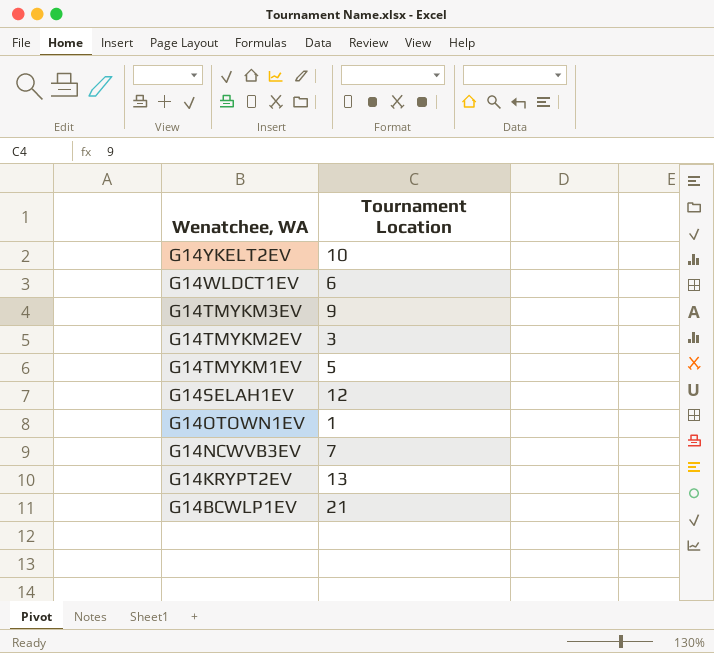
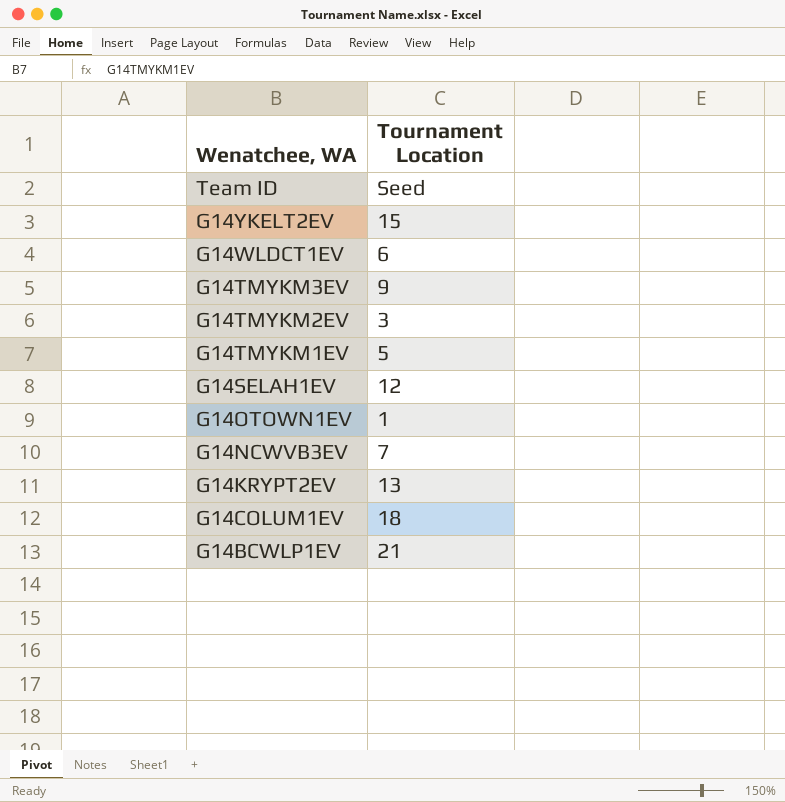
row Team ID: none -> Seed
G14YKELT2EV | Tournament Location: 10 -> 15
row G14COLUM1EV: none -> 18

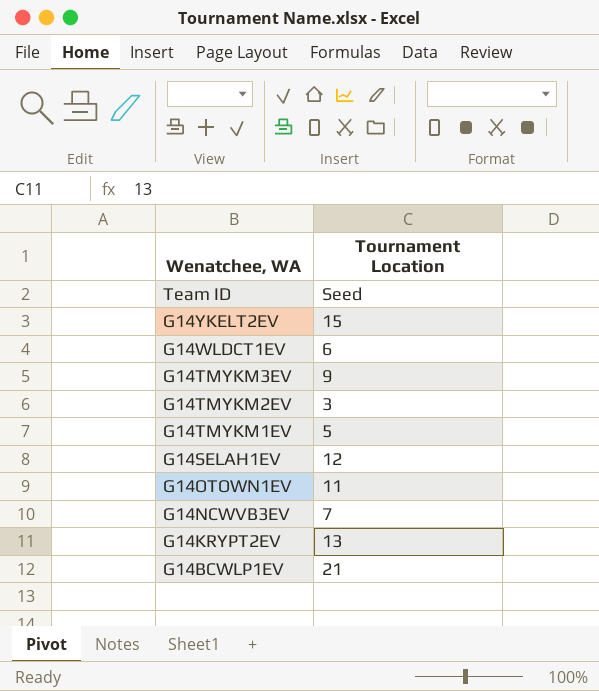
row G14COLUM1EV: 18 -> none
G14OTOWN1EV | Tournament Location: 1 -> 11

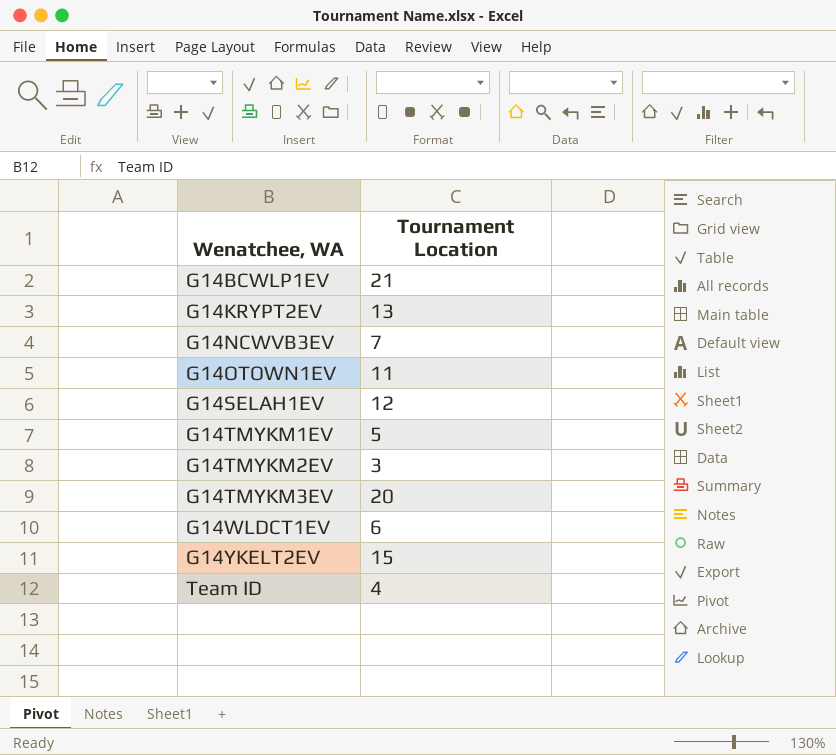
row order: Wenatchee, WA descending -> Wenatchee, WA ascending
G14TMYKM3EV | Tournament Location: 9 -> 20
Team ID | Tournament Location: Seed -> 4

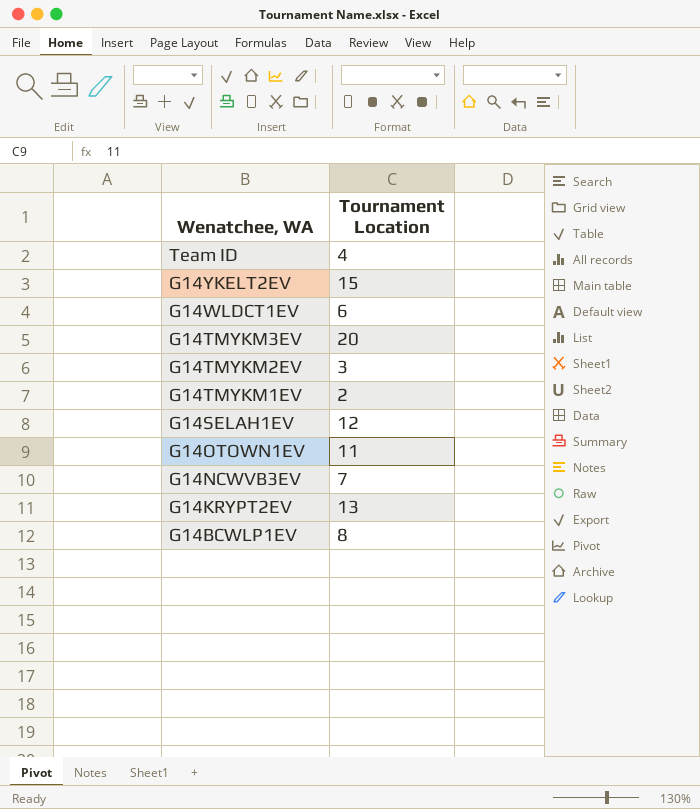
row order: Wenatchee, WA ascending -> Wenatchee, WA descending
G14TMYKM1EV | Tournament Location: 5 -> 2
G14BCWLP1EV | Tournament Location: 21 -> 8

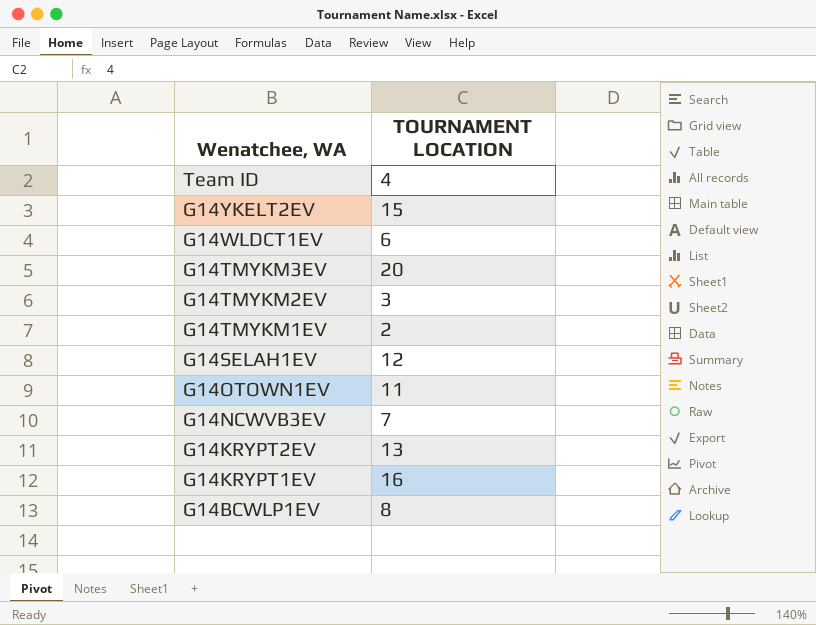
column name: Tournament Location -> TOURNAMENT LOCATION
row G14KRYPT1EV: none -> 16

